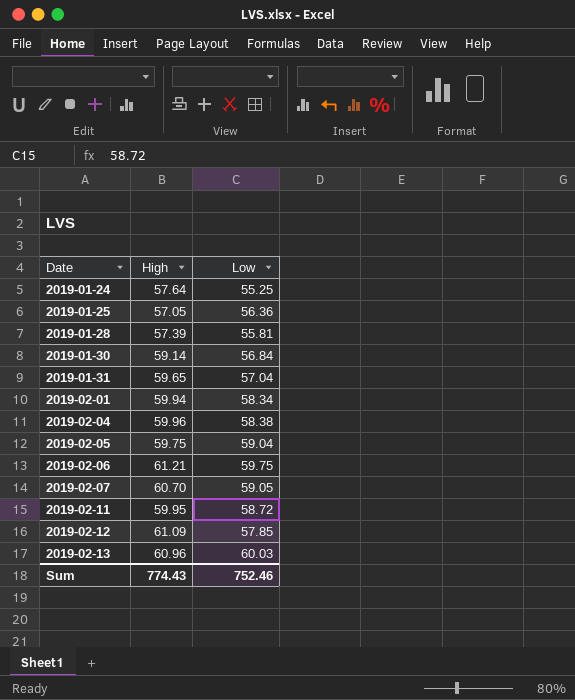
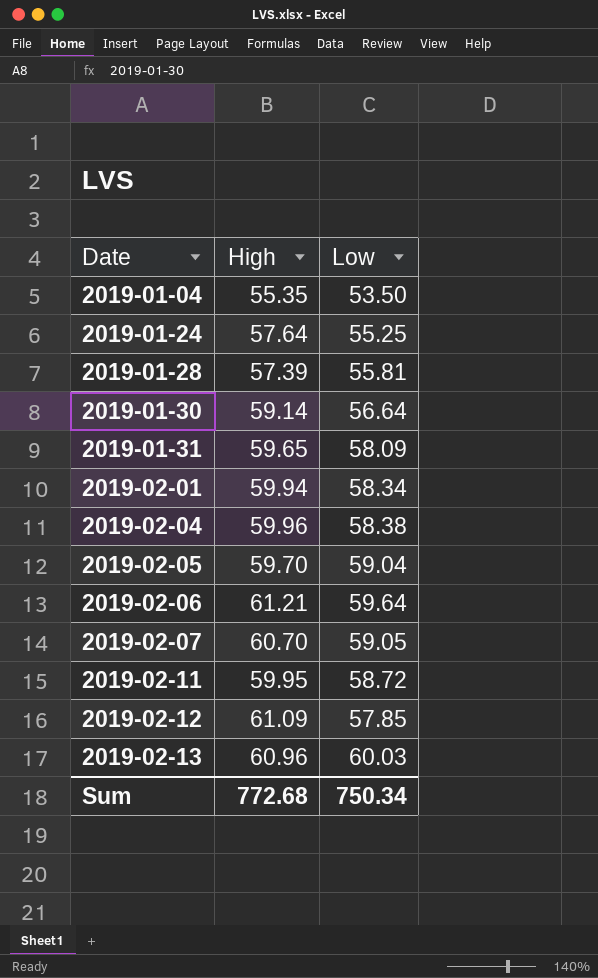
row 2019-01-25: 57.05 | 56.36 -> none
row 2019-01-04: none -> 55.35 | 53.50
2019-01-30 | Low: 56.84 -> 56.64
2019-01-31 | Low: 57.04 -> 58.09
2019-02-05 | High: 59.75 -> 59.70
2019-02-06 | Low: 59.75 -> 59.64
Sum | High: 774.43 -> 772.68
Sum | Low: 752.46 -> 750.34

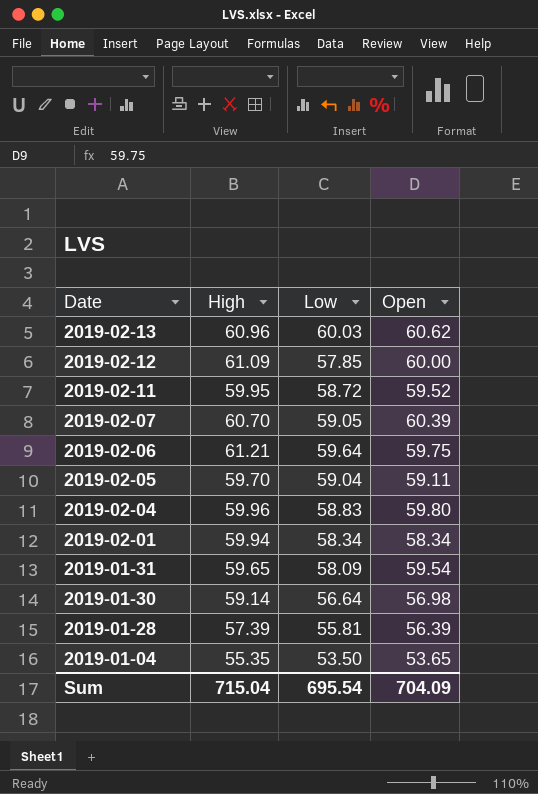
row order: Date ascending -> Date descending
column Open | position: none -> 4
row 2019-01-24: 57.64 | 55.25 -> none
2019-02-04 | Low: 58.38 -> 58.83
Sum | High: 772.68 -> 715.04
Sum | Low: 750.34 -> 695.54

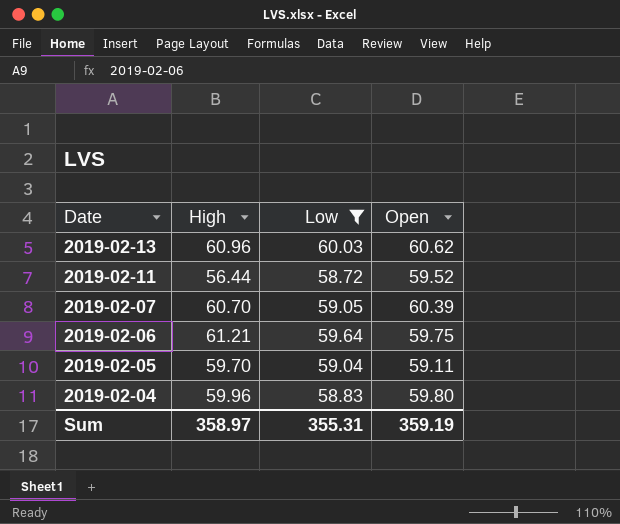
filter: none -> Low >= 58.72
2019-02-11 | High: 59.95 -> 56.44
Sum | High: 715.04 -> 358.97
Sum | Low: 695.54 -> 355.31
Sum | Open: 704.09 -> 359.19

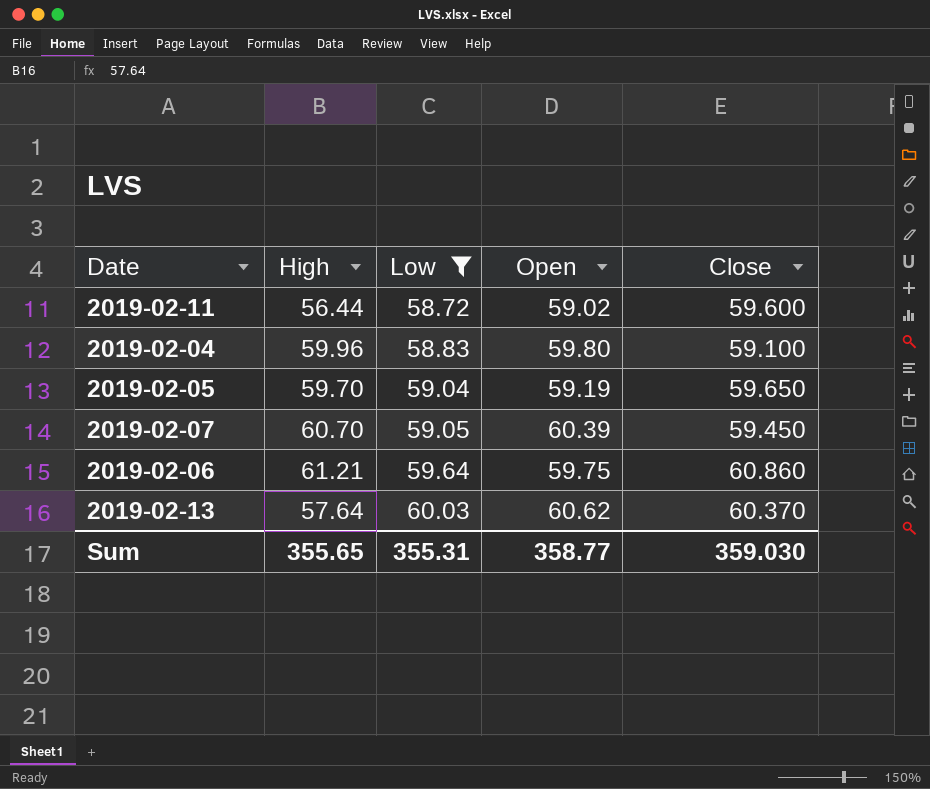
row order: Date descending -> Low ascending
column Close | position: none -> 5
2019-02-11 | Open: 59.52 -> 59.02
2019-02-05 | Open: 59.11 -> 59.19
2019-02-13 | High: 60.96 -> 57.64
Sum | High: 358.97 -> 355.65
Sum | Open: 359.19 -> 358.77

